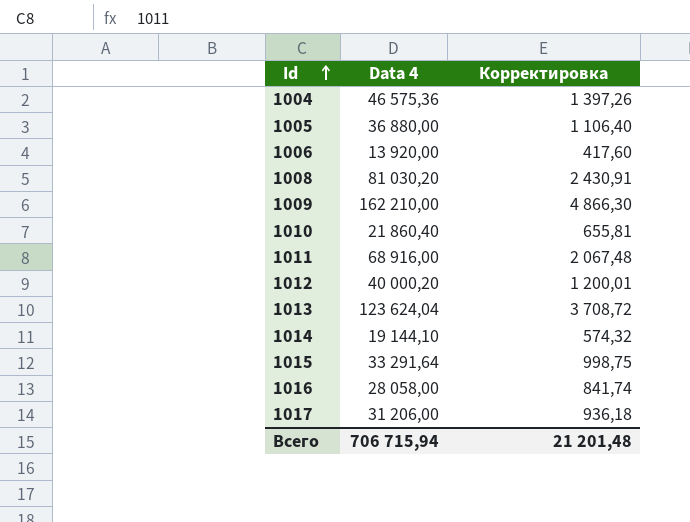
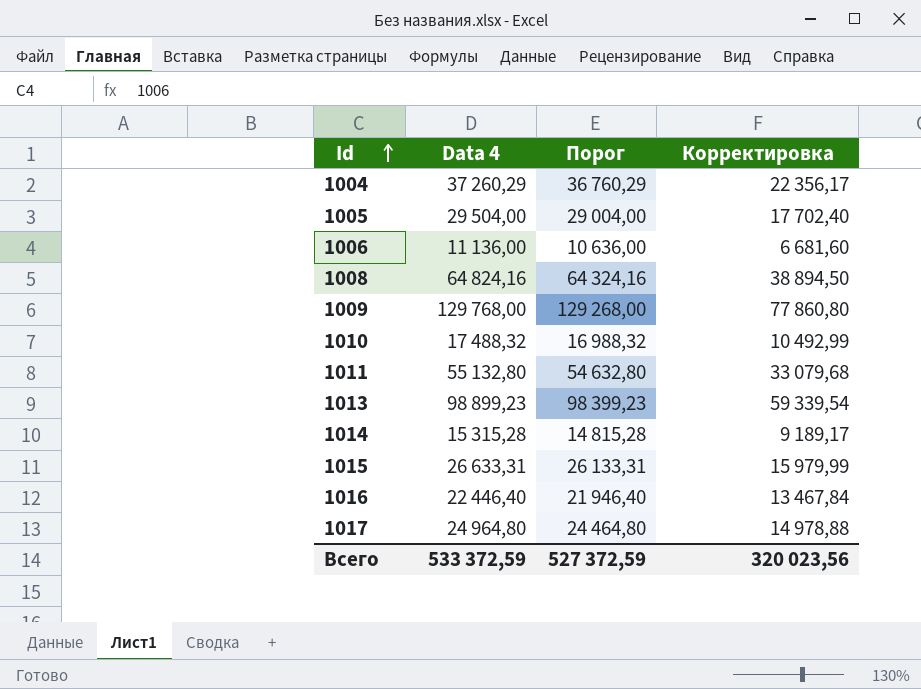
column Порог | formula: none -> [Data 4] - 500
column Корректировка | formula: [Data 4] * 0,03 -> [Data 4] * 0,6
row 1012: 40 000,20 | 1 200,01 -> none
1004 | Data 4: 46 575,36 -> 37 260,29
1005 | Data 4: 36 880,00 -> 29 504,00
1006 | Data 4: 13 920,00 -> 11 136,00
1008 | Data 4: 81 030,20 -> 64 824,16
1009 | Data 4: 162 210,00 -> 129 768,00
1010 | Data 4: 21 860,40 -> 17 488,32
1011 | Data 4: 68 916,00 -> 55 132,80
1013 | Data 4: 123 624,04 -> 98 899,23
1014 | Data 4: 19 144,10 -> 15 315,28
1015 | Data 4: 33 291,64 -> 26 633,31
1016 | Data 4: 28 058,00 -> 22 446,40
1017 | Data 4: 31 206,00 -> 24 964,80
Всего | Data 4: 706 715,94 -> 533 372,59
Всего | Корректировка: 21 201,48 -> 320 023,56

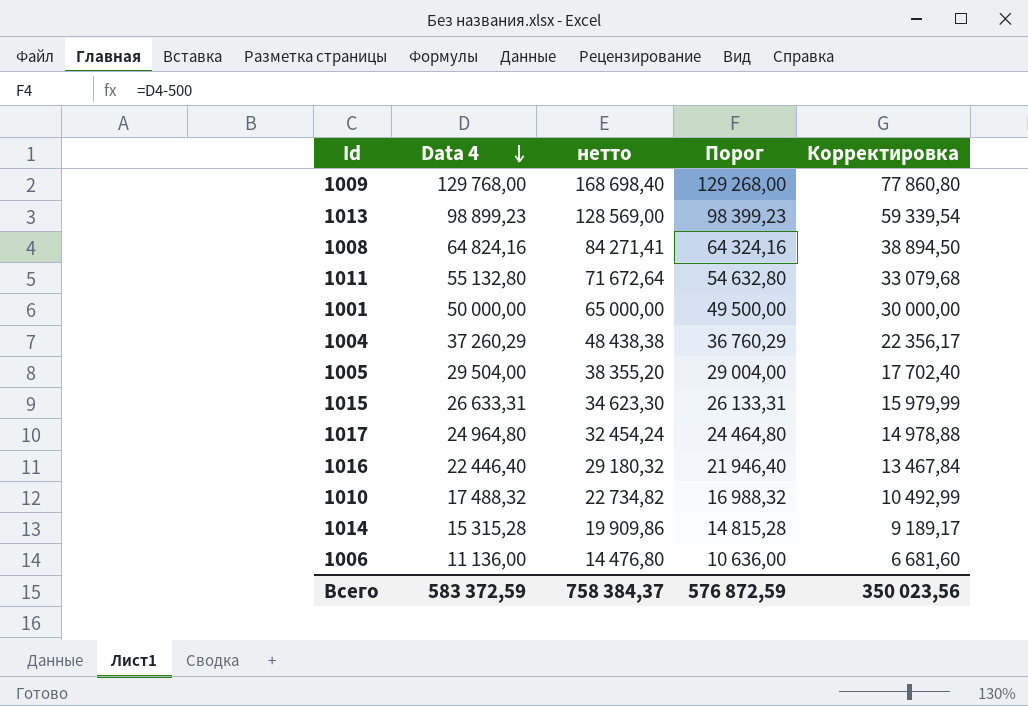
row order: Id ascending -> Data 4 descending
column нетто | formula: none -> [Data 4] * 1,3
row 1001: none -> 50 000,00 | 65 000,00 | 49 500,00 | 30 000,00
Всего | Data 4: 533 372,59 -> 583 372,59
Всего | Порог: 527 372,59 -> 576 872,59
Всего | Корректировка: 320 023,56 -> 350 023,56

